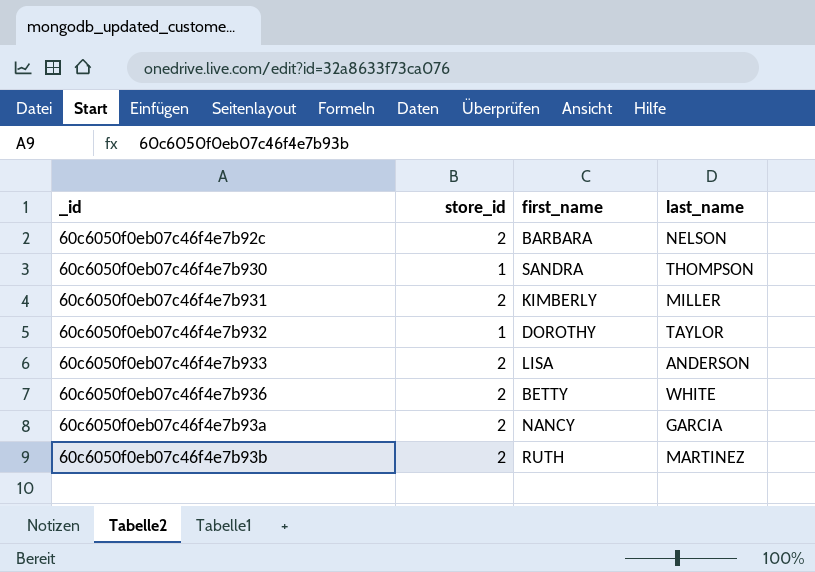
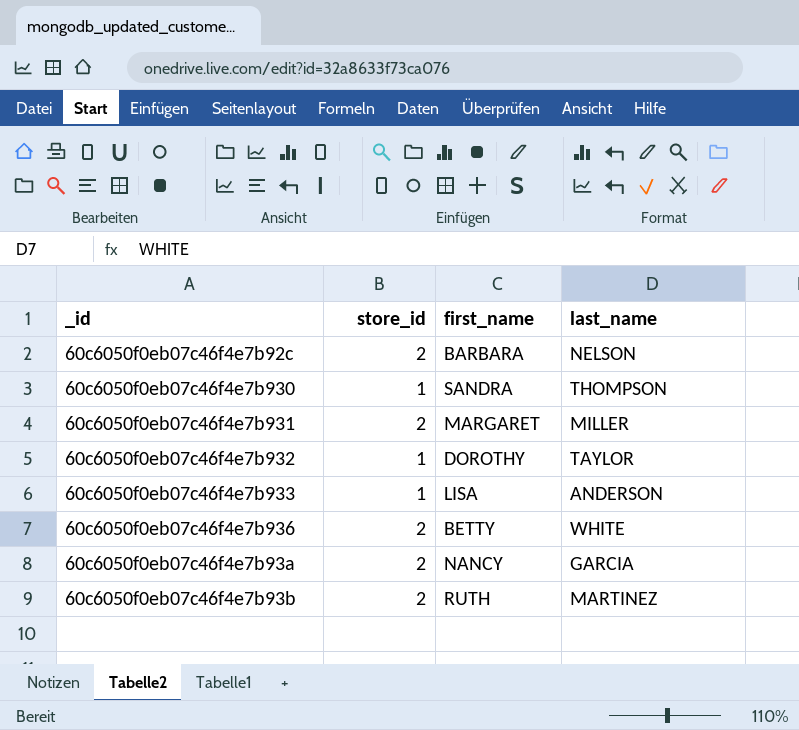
60c6050f0eb07c46f4e7b931 | first_name: KIMBERLY -> MARGARET
60c6050f0eb07c46f4e7b933 | store_id: 2 -> 1

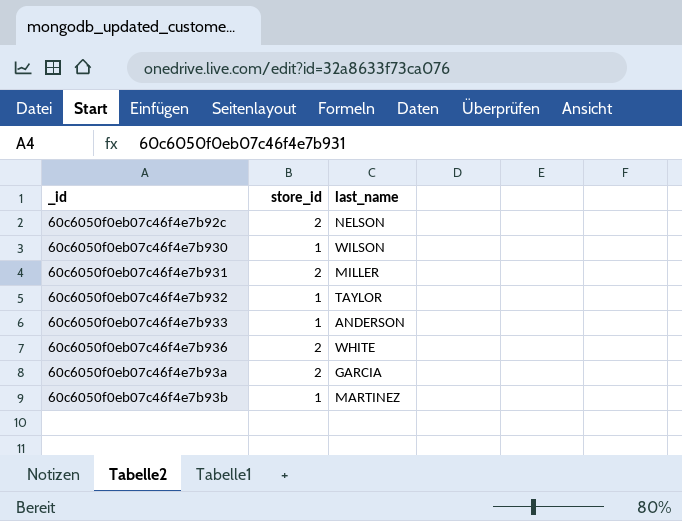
column first_name | position: 3 -> none
60c6050f0eb07c46f4e7b930 | last_name: THOMPSON -> WILSON
60c6050f0eb07c46f4e7b93b | store_id: 2 -> 1

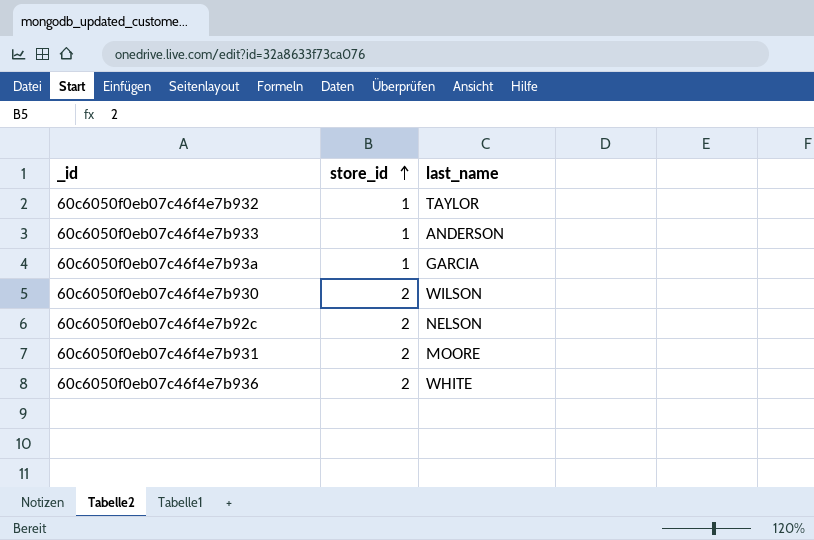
row order: none -> store_id ascending
row 60c6050f0eb07c46f4e7b93b: 1 | MARTINEZ -> none
60c6050f0eb07c46f4e7b93a | store_id: 2 -> 1
60c6050f0eb07c46f4e7b930 | store_id: 1 -> 2
60c6050f0eb07c46f4e7b931 | last_name: MILLER -> MOORE

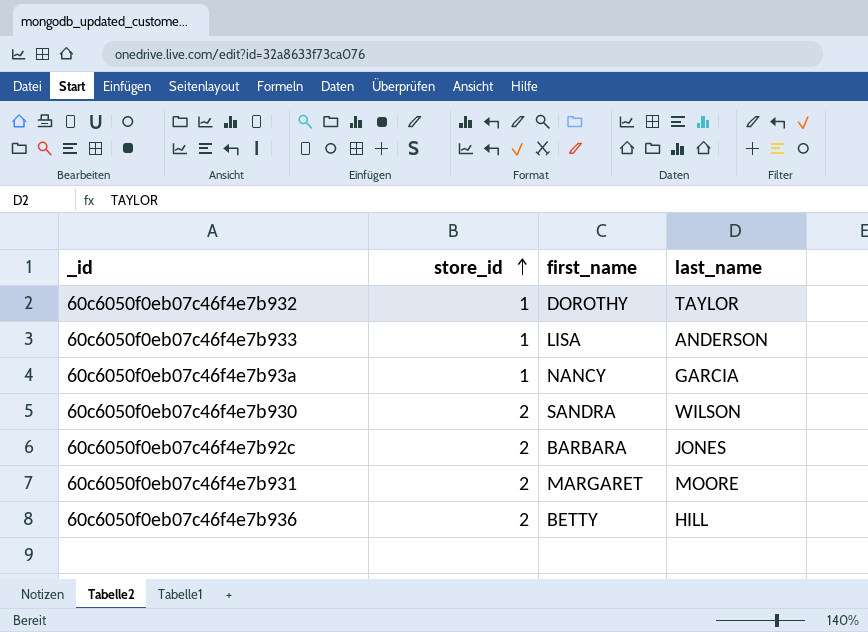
column first_name | position: none -> 3
60c6050f0eb07c46f4e7b92c | last_name: NELSON -> JONES
60c6050f0eb07c46f4e7b936 | last_name: WHITE -> HILL

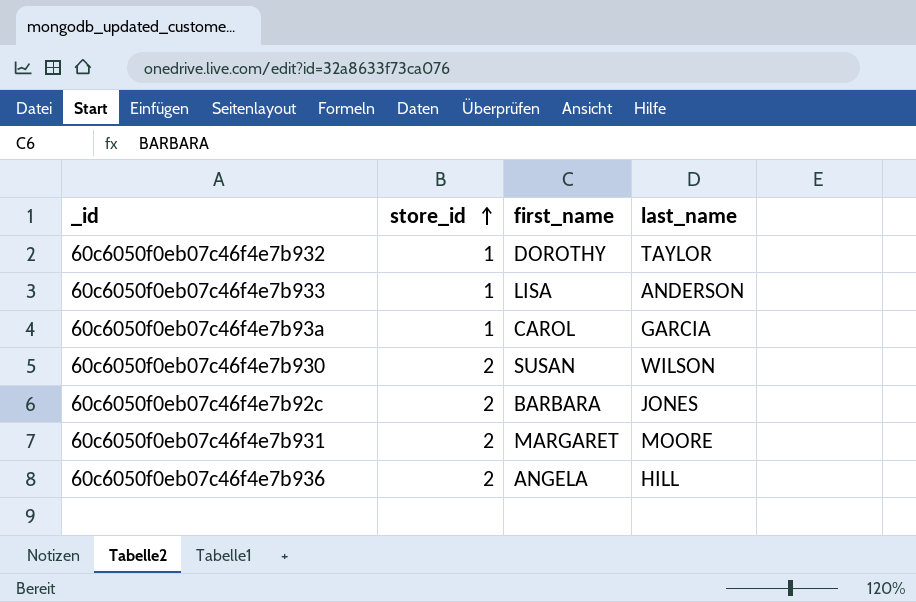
60c6050f0eb07c46f4e7b93a | first_name: NANCY -> CAROL
60c6050f0eb07c46f4e7b930 | first_name: SANDRA -> SUSAN
60c6050f0eb07c46f4e7b936 | first_name: BETTY -> ANGELA

